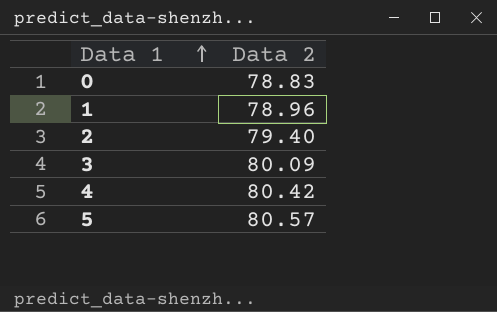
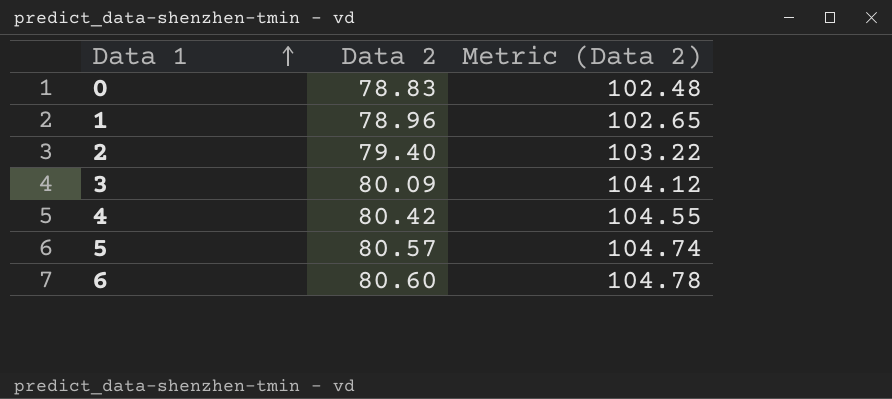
column Metric (Data 2) | formula: none -> [Data 2] * 1.3
row 6: none -> 80.60 | 104.78

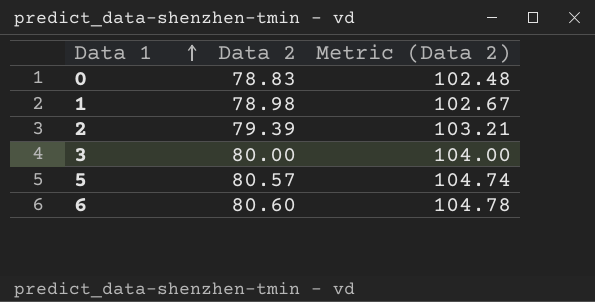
row 4: 80.42 | 104.55 -> none
1 | Data 2: 78.96 -> 78.98
1 | Metric (Data 2): 102.65 -> 102.67
2 | Data 2: 79.40 -> 79.39
2 | Metric (Data 2): 103.22 -> 103.21
3 | Data 2: 80.09 -> 80.00
3 | Metric (Data 2): 104.12 -> 104.00

